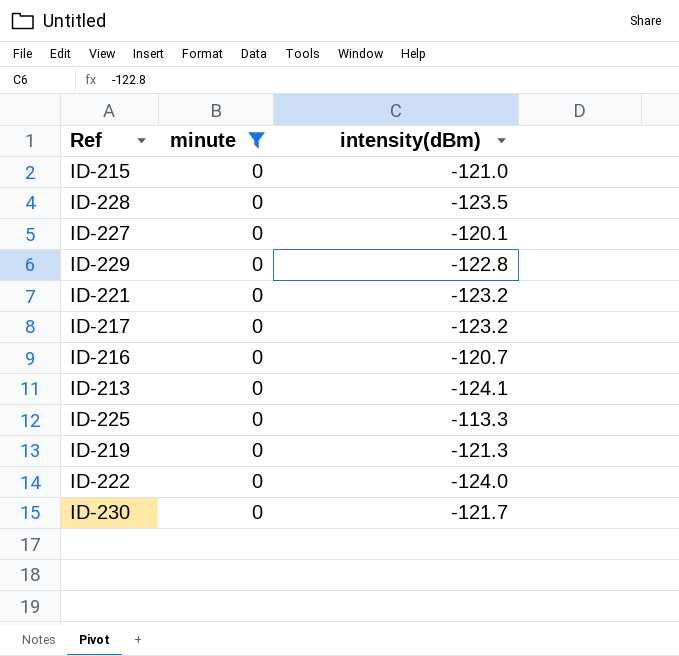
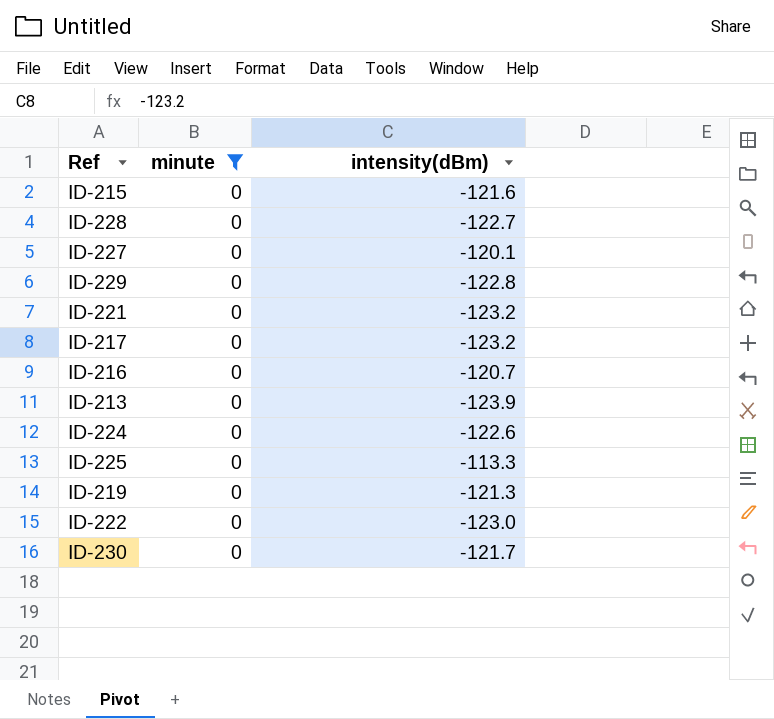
ID-215 | intensity(dBm): -121.0 -> -121.6
ID-228 | intensity(dBm): -123.5 -> -122.7
ID-213 | intensity(dBm): -124.1 -> -123.9
row ID-224: none -> 0 | -122.6
ID-222 | intensity(dBm): -124.0 -> -123.0

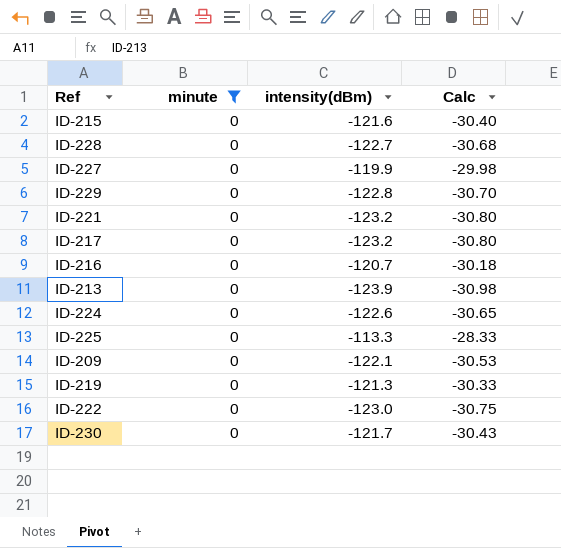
column Calc | formula: none -> [intensity(dBm)] * 0.25
ID-227 | intensity(dBm): -120.1 -> -119.9
row ID-209: none -> 0 | -122.1 | -30.53

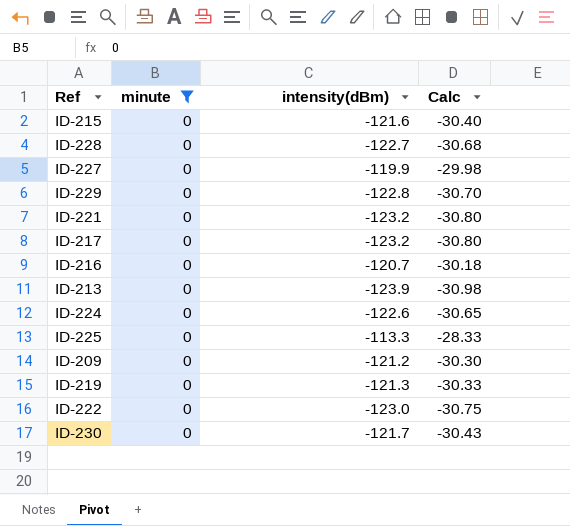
ID-209 | intensity(dBm): -122.1 -> -121.2
ID-209 | Calc: -30.53 -> -30.30

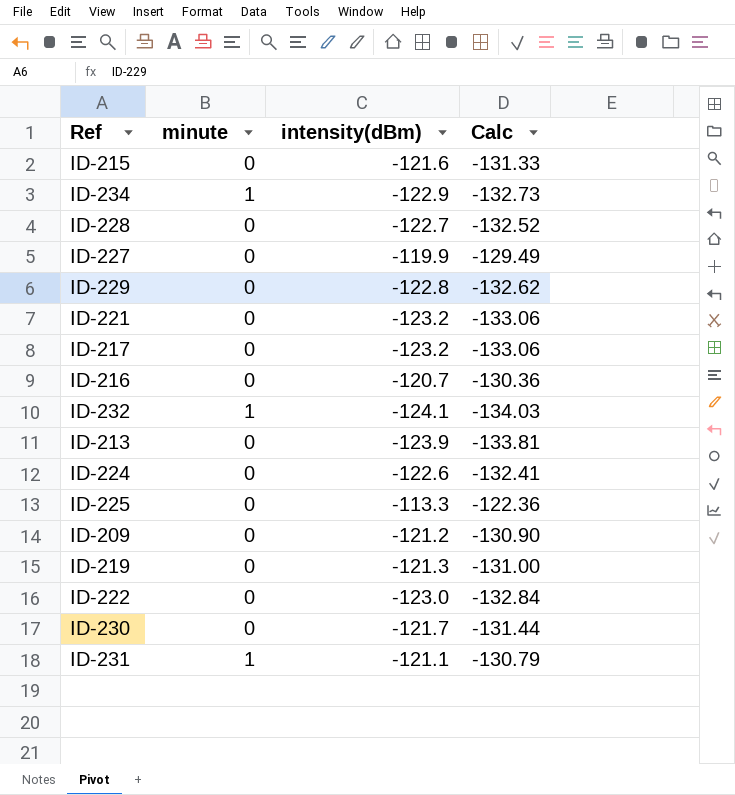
filter: minute = 0 -> none
column Calc | formula: [intensity(dBm)] * 0.25 -> [intensity(dBm)] * 1.08

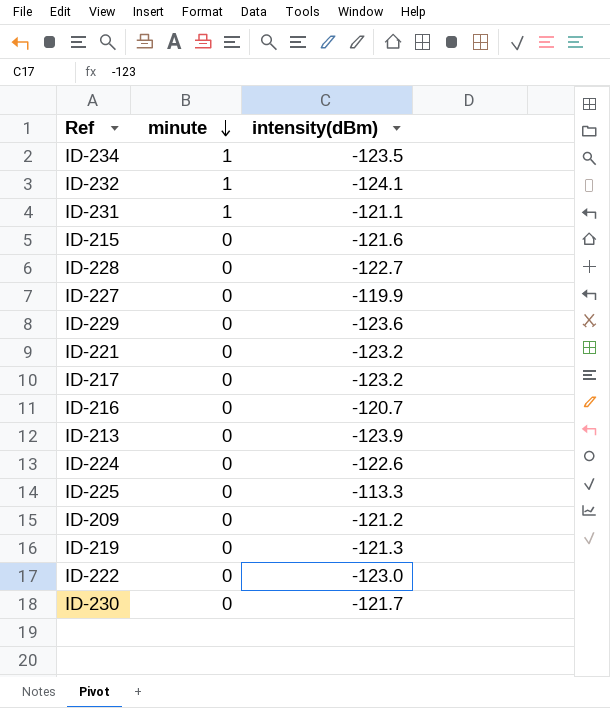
row order: none -> minute descending
column Calc | formula: [intensity(dBm)] * 1.08 -> none
ID-234 | intensity(dBm): -122.9 -> -123.5
ID-229 | intensity(dBm): -122.8 -> -123.6

